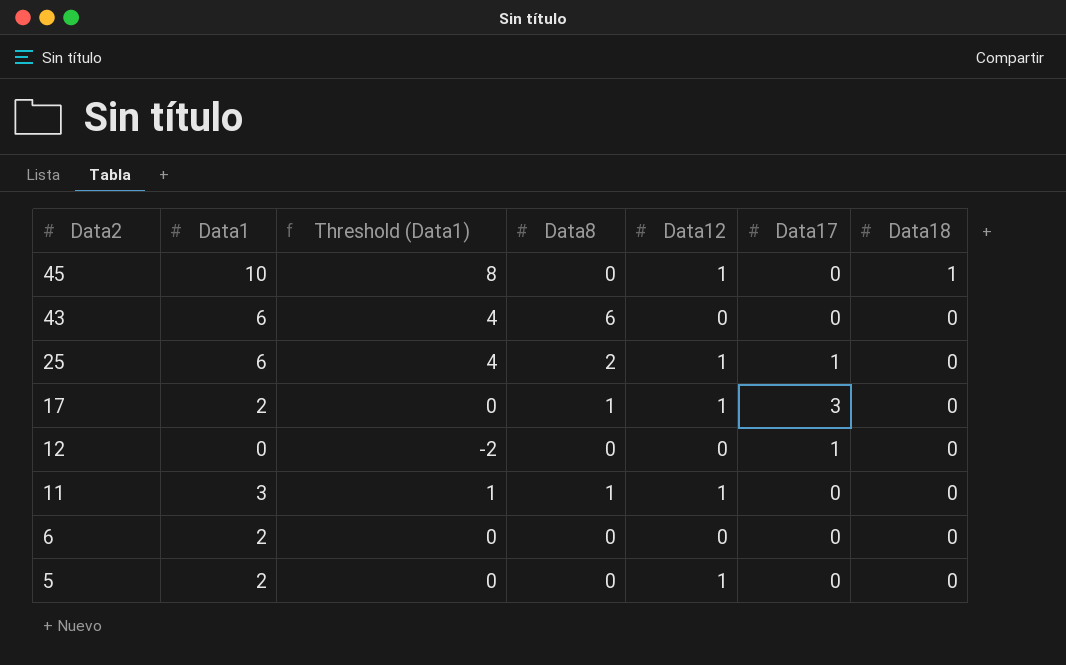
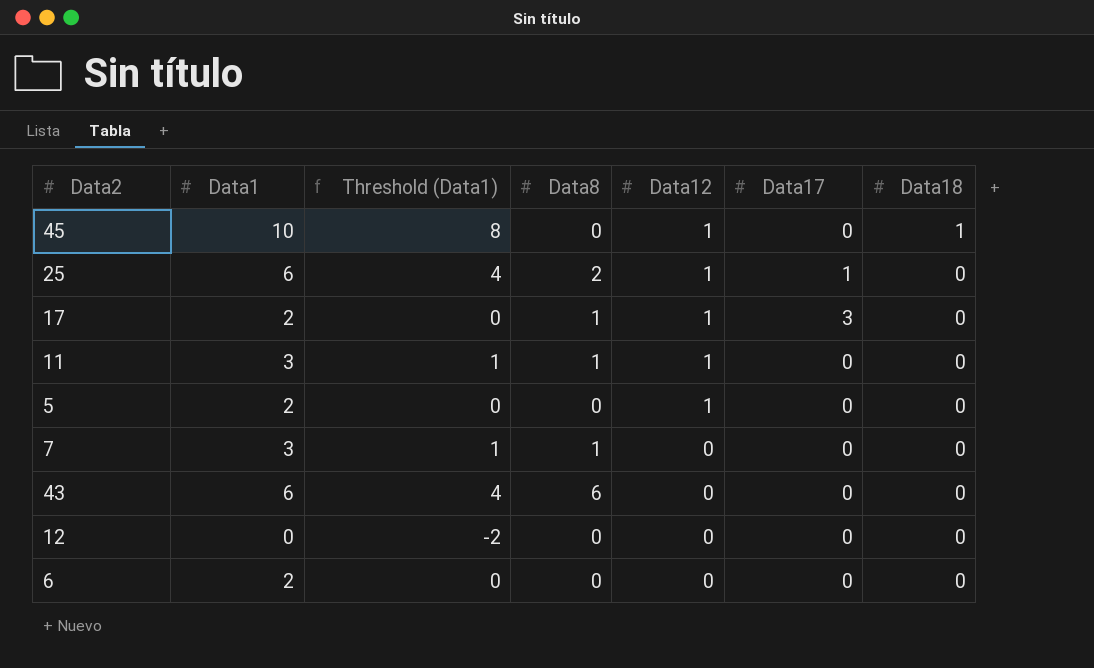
row order: Data2 descending -> Data12 descending
row 7: none -> 3 | 1 | 1 | 0 | 0 | 0
12 | Data17: 1 -> 0

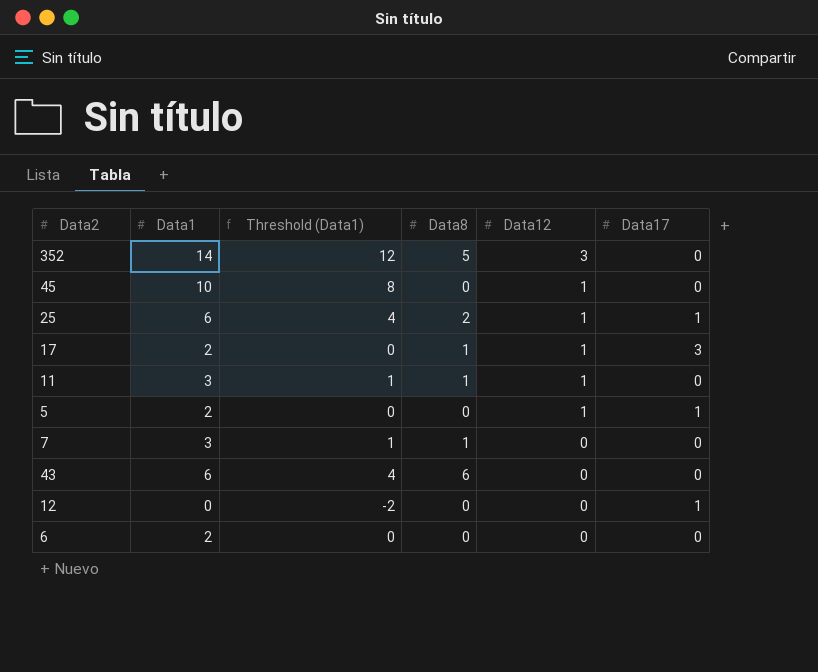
column Data18 | position: 7 -> none
row 352: none -> 14 | 12 | 5 | 3 | 0
5 | Data17: 0 -> 1
12 | Data17: 0 -> 1

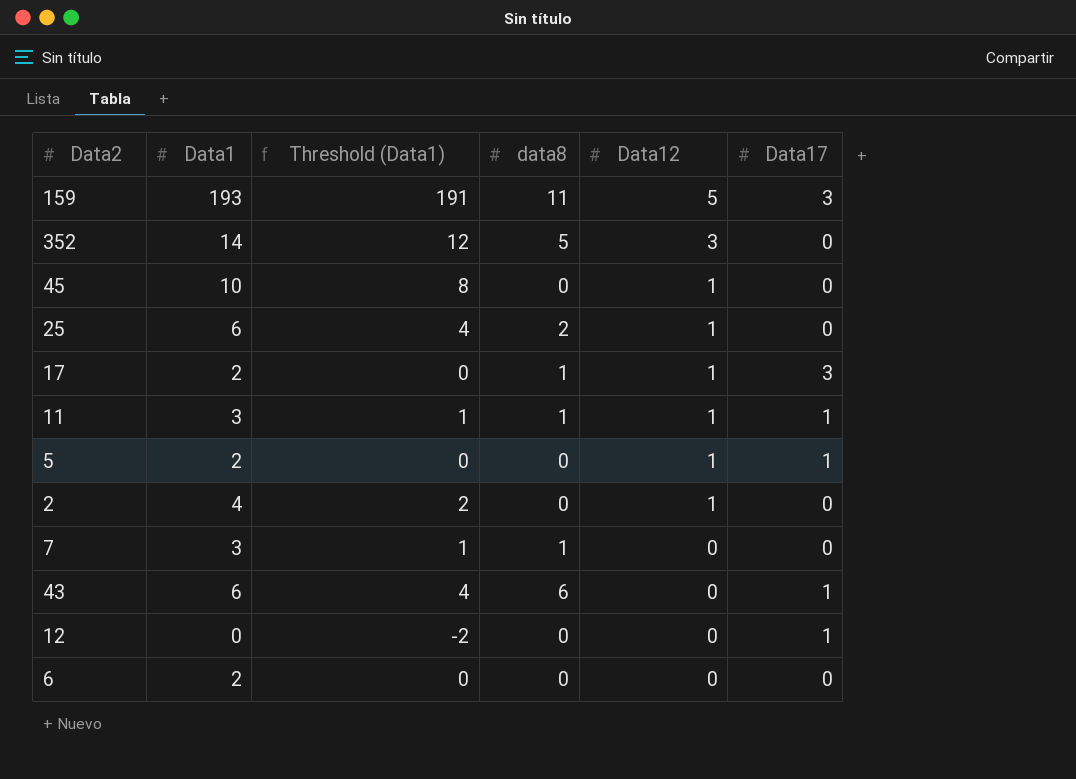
column name: Data8 -> data8
row 159: none -> 193 | 191 | 11 | 5 | 3
25 | Data17: 1 -> 0
11 | Data17: 0 -> 1
row 2: none -> 4 | 2 | 0 | 1 | 0
43 | Data17: 0 -> 1

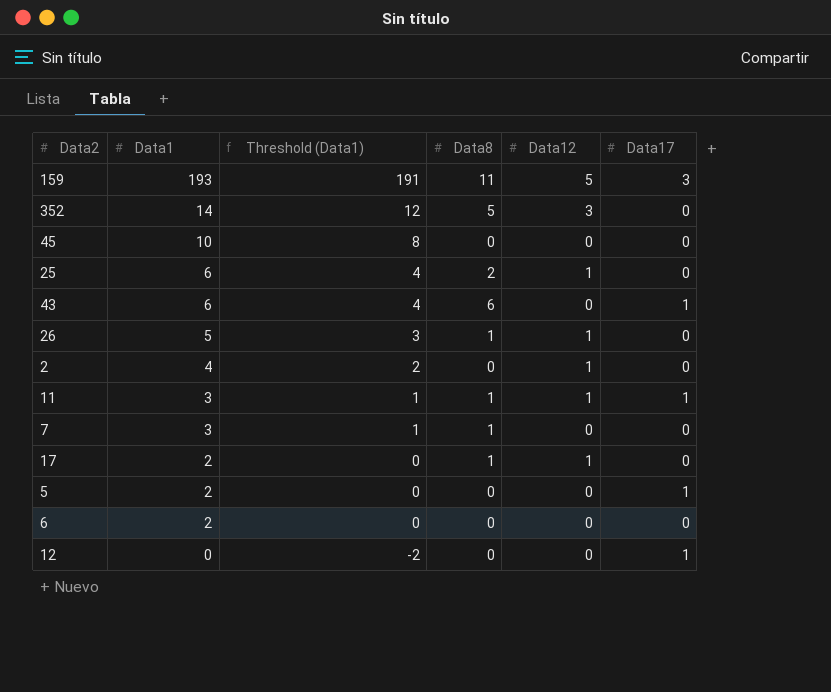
row order: Data12 descending -> Data1 descending
column name: data8 -> Data8
45 | Data12: 1 -> 0
row 26: none -> 5 | 3 | 1 | 1 | 0
17 | Data17: 3 -> 0
5 | Data12: 1 -> 0

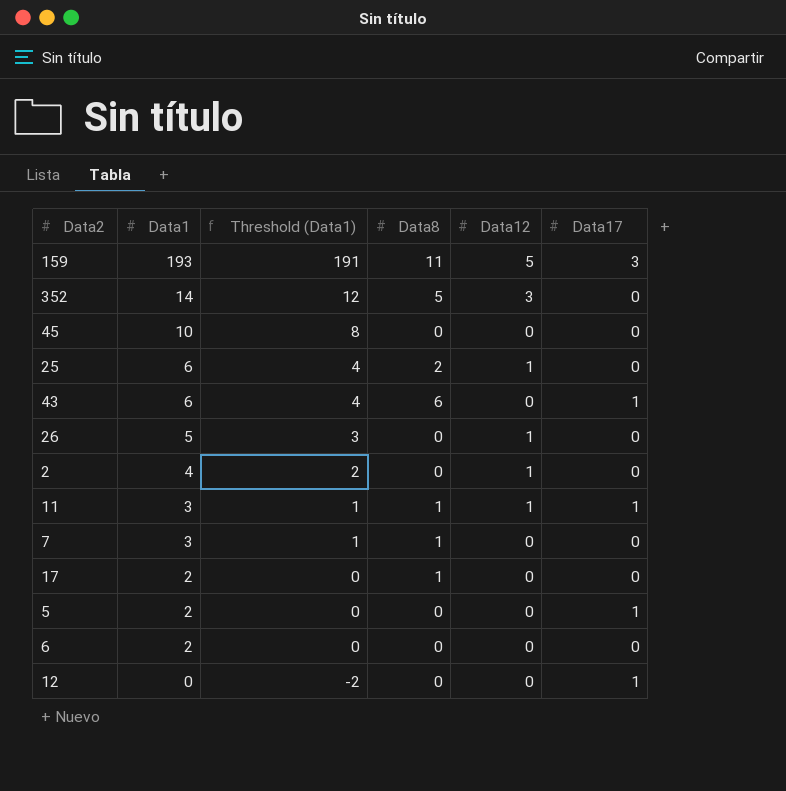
26 | Data8: 1 -> 0
17 | Data12: 1 -> 0

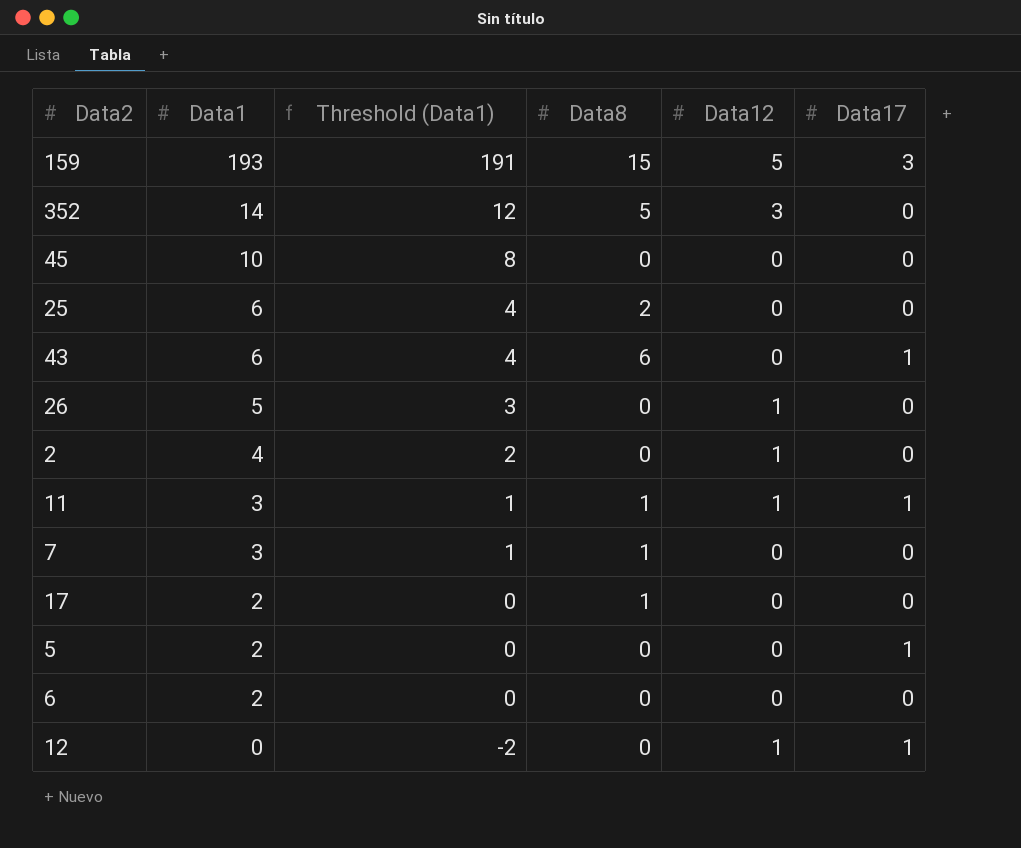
159 | Data8: 11 -> 15
25 | Data12: 1 -> 0
12 | Data12: 0 -> 1

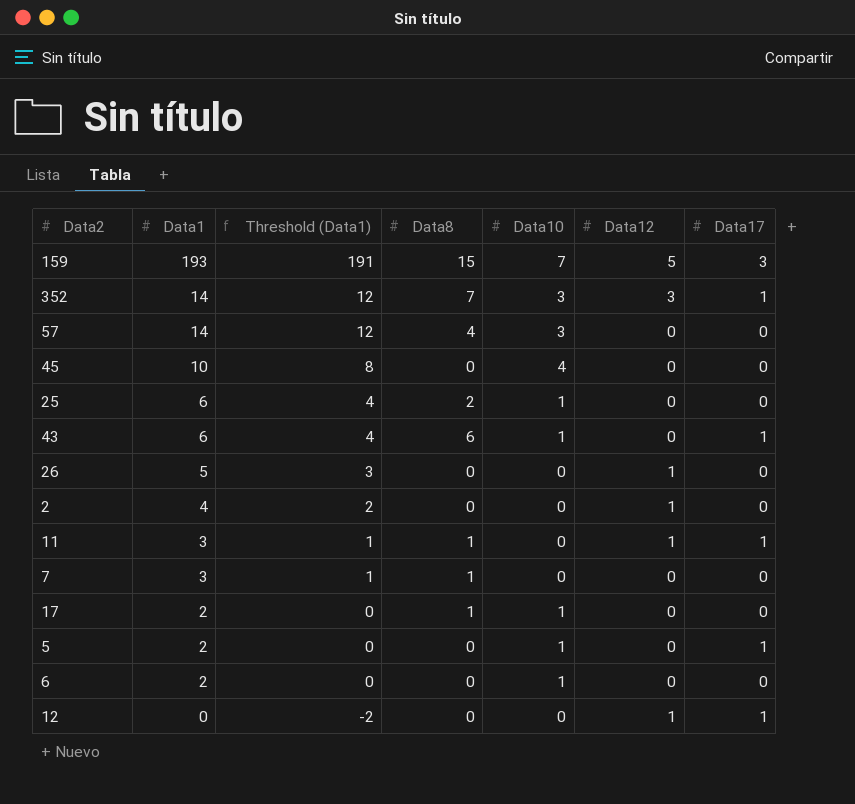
column Data10 | position: none -> 5
352 | Data8: 5 -> 7
352 | Data17: 0 -> 1
row 57: none -> 14 | 12 | 4 | 3 | 0 | 0

